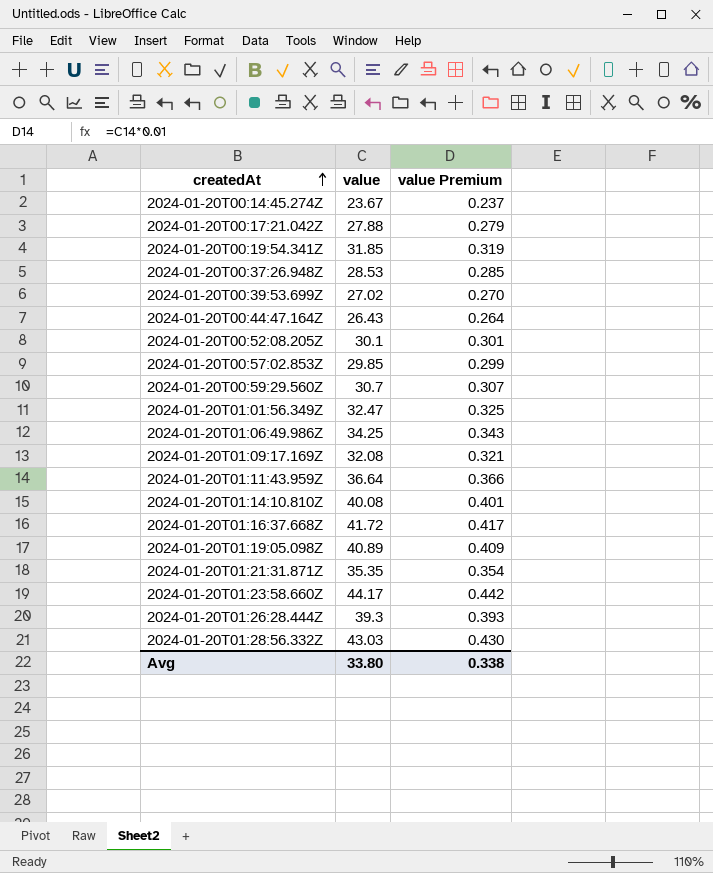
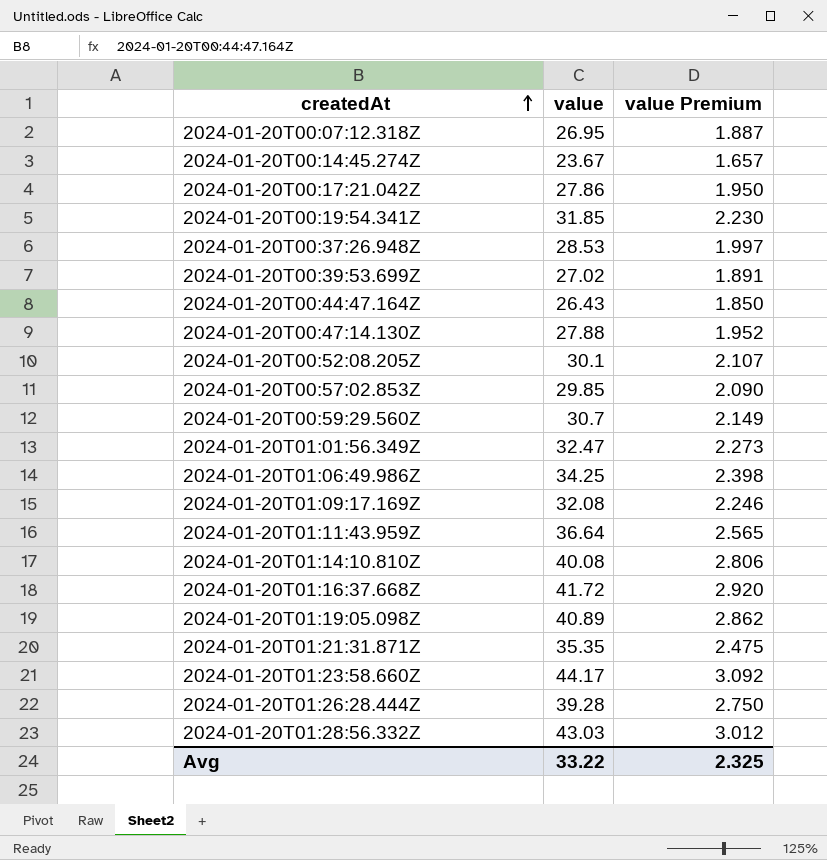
column value Premium | formula: [value] * 0.01 -> [value] * 0.07
row 2024-01-20T00:07:12.318Z: none -> 26.95 | 1.887
2024-01-20T00:17:21.042Z | value: 27.88 -> 27.86
row 2024-01-20T00:47:14.130Z: none -> 27.88 | 1.952
2024-01-20T01:26:28.444Z | value: 39.3 -> 39.28
Avg | value: 33.80 -> 33.22
Avg | value Premium: 0.338 -> 2.325

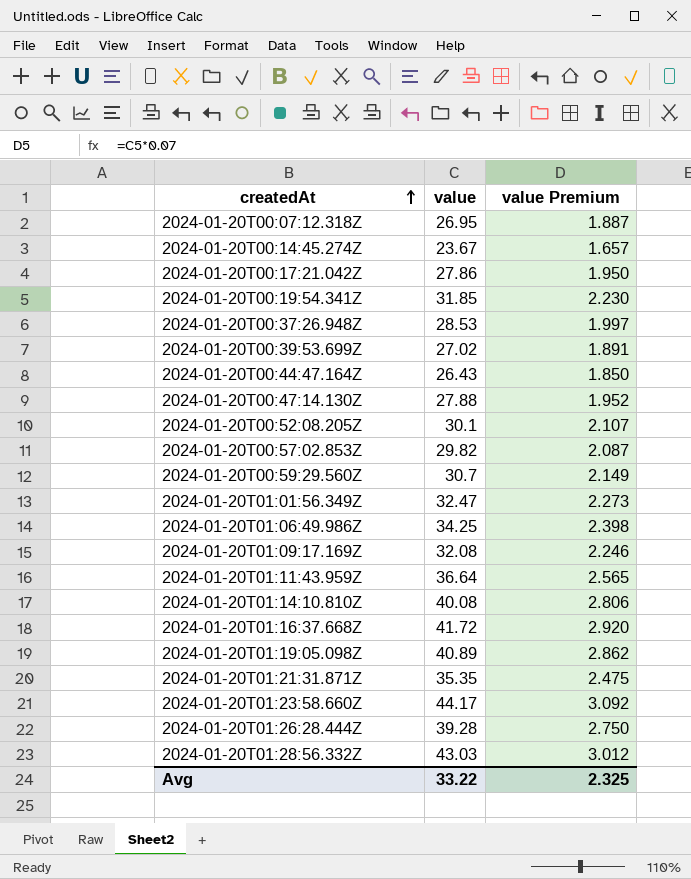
2024-01-20T00:57:02.853Z | value: 29.85 -> 29.82
2024-01-20T00:57:02.853Z | value Premium: 2.090 -> 2.087

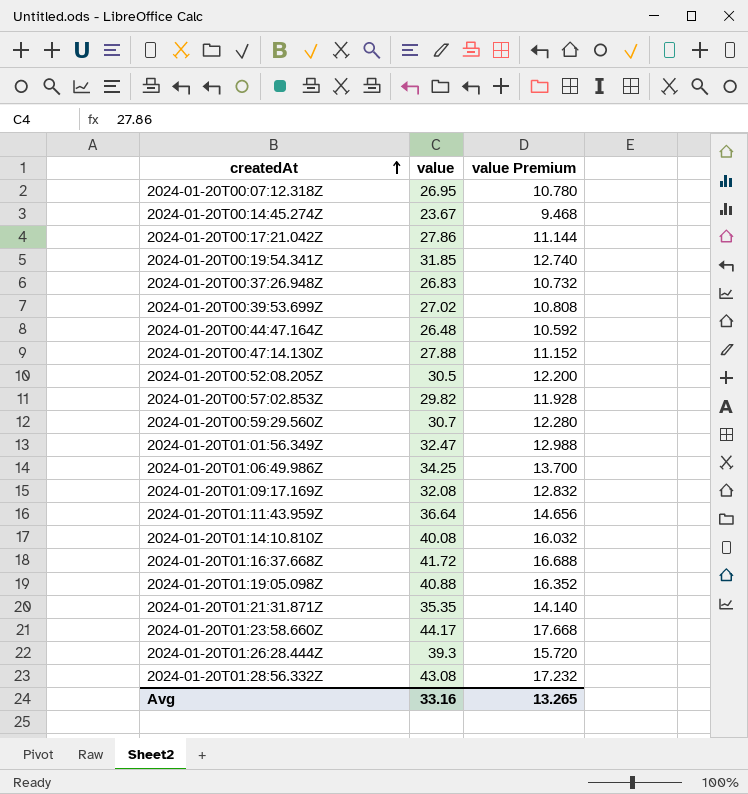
column value Premium | formula: [value] * 0.07 -> [value] * 0.4
2024-01-20T00:37:26.948Z | value: 28.53 -> 26.83
2024-01-20T00:44:47.164Z | value: 26.43 -> 26.48
2024-01-20T00:52:08.205Z | value: 30.1 -> 30.5
2024-01-20T01:19:05.098Z | value: 40.89 -> 40.88
2024-01-20T01:26:28.444Z | value: 39.28 -> 39.3
2024-01-20T01:28:56.332Z | value: 43.03 -> 43.08
Avg | value: 33.22 -> 33.16
Avg | value Premium: 2.325 -> 13.265

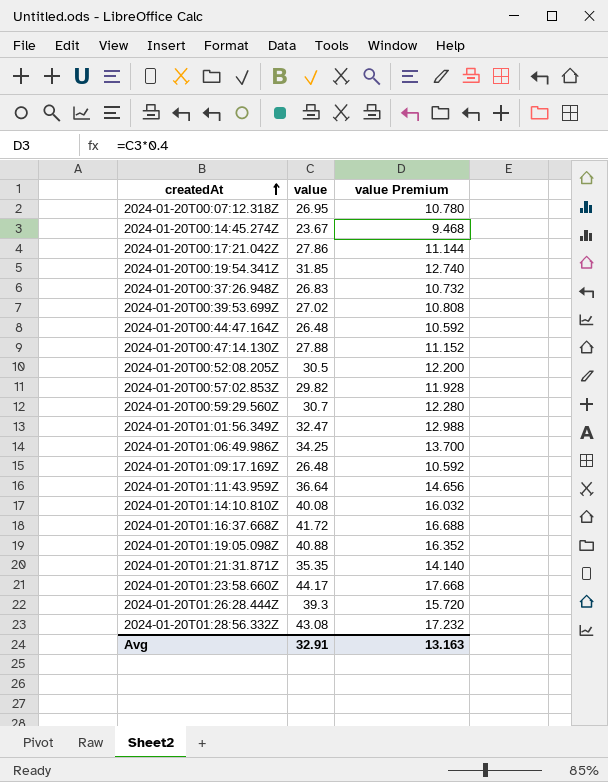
2024-01-20T01:09:17.169Z | value: 32.08 -> 26.48
2024-01-20T01:09:17.169Z | value Premium: 12.832 -> 10.592
Avg | value: 33.16 -> 32.91
Avg | value Premium: 13.265 -> 13.163

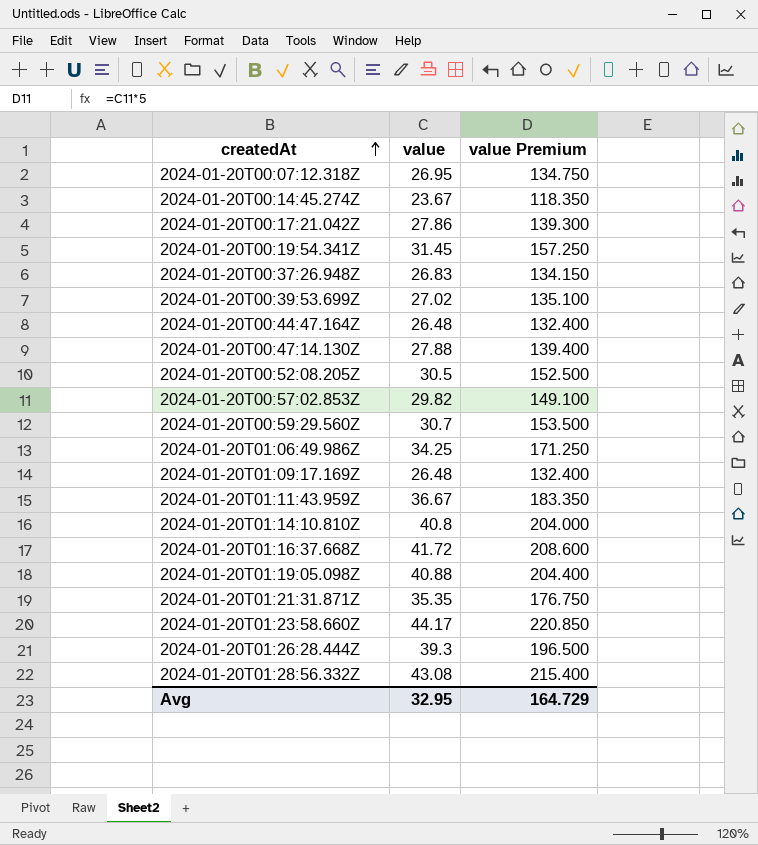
column value Premium | formula: [value] * 0.4 -> [value] * 5
row 2024-01-20T01:01:56.349Z: 32.47 | 12.988 -> none
2024-01-20T00:19:54.341Z | value: 31.85 -> 31.45
2024-01-20T01:11:43.959Z | value: 36.64 -> 36.67
2024-01-20T01:14:10.810Z | value: 40.08 -> 40.8
Avg | value: 32.91 -> 32.95
Avg | value Premium: 13.163 -> 164.729

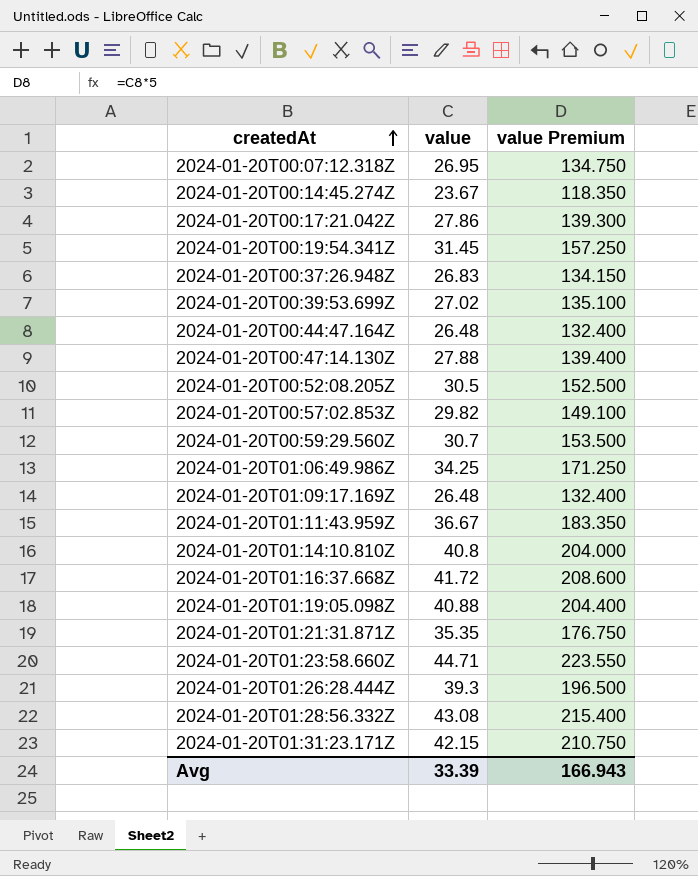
2024-01-20T01:23:58.660Z | value: 44.17 -> 44.71
2024-01-20T01:23:58.660Z | value Premium: 220.850 -> 223.550
row 2024-01-20T01:31:23.171Z: none -> 42.15 | 210.750
Avg | value: 32.95 -> 33.39
Avg | value Premium: 164.729 -> 166.943

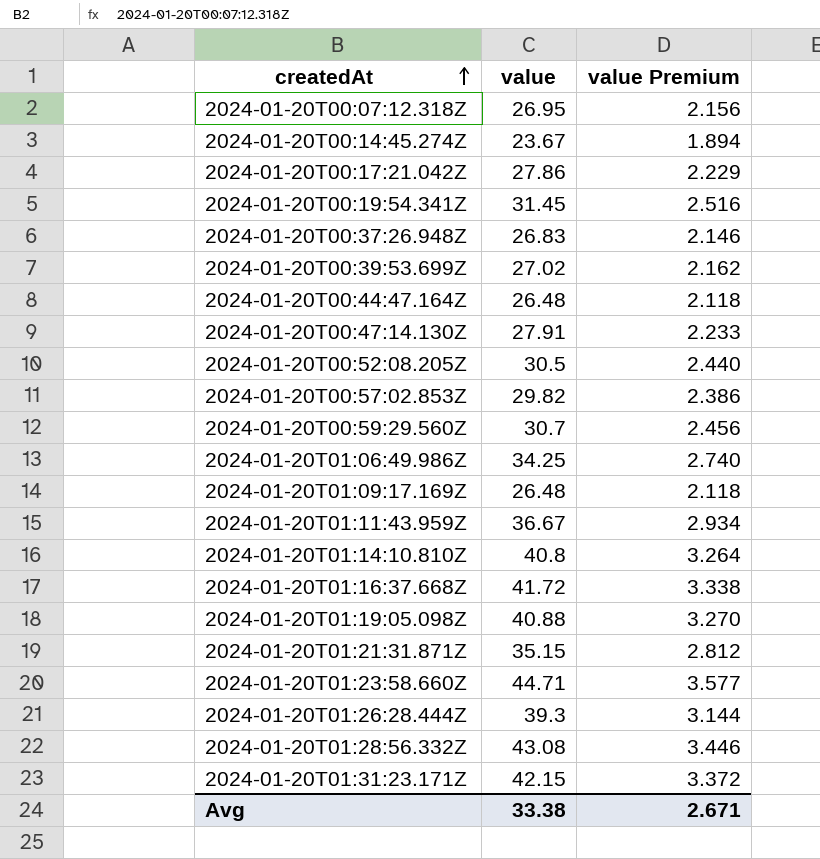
column value Premium | formula: [value] * 5 -> [value] * 0.08
2024-01-20T00:47:14.130Z | value: 27.88 -> 27.91
2024-01-20T01:21:31.871Z | value: 35.35 -> 35.15
Avg | value: 33.39 -> 33.38
Avg | value Premium: 166.943 -> 2.671

